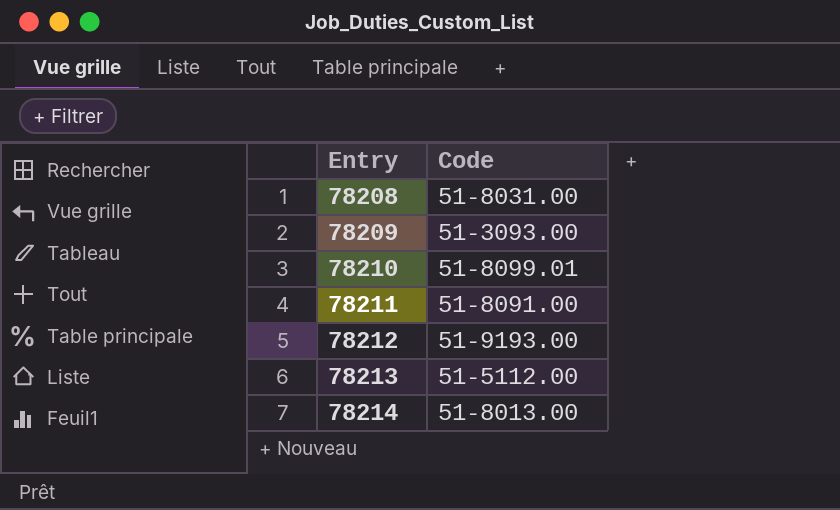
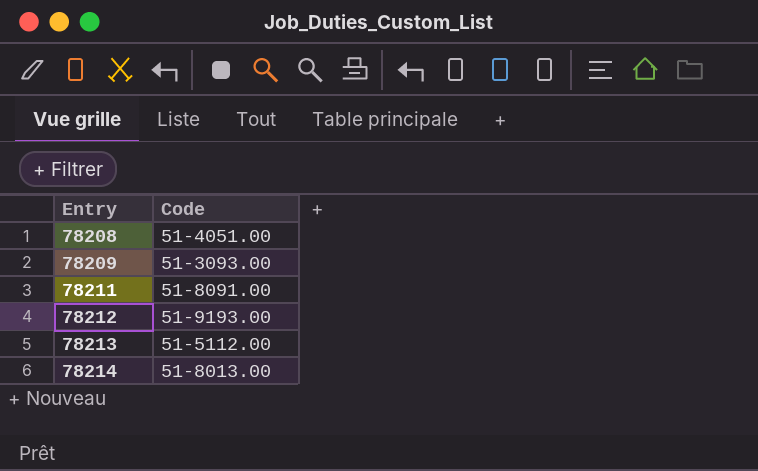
row 78210: 51-8099.01 -> none
78208 | Code: 51-8031.00 -> 51-4051.00

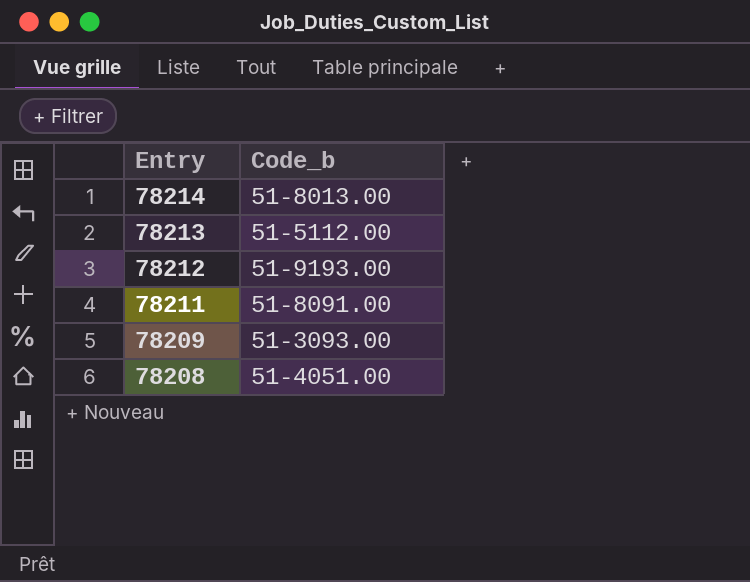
row order: Entry ascending -> Entry descending
column name: Code -> Code_b

